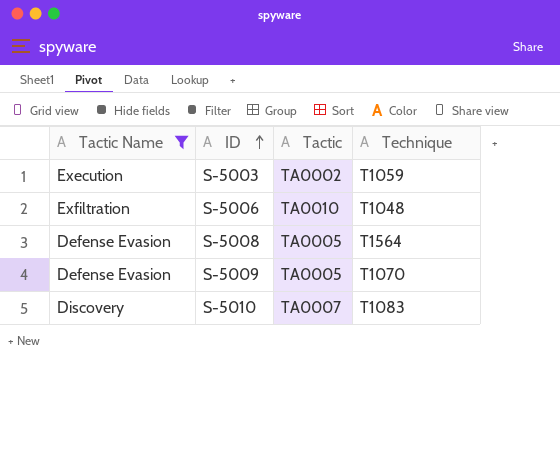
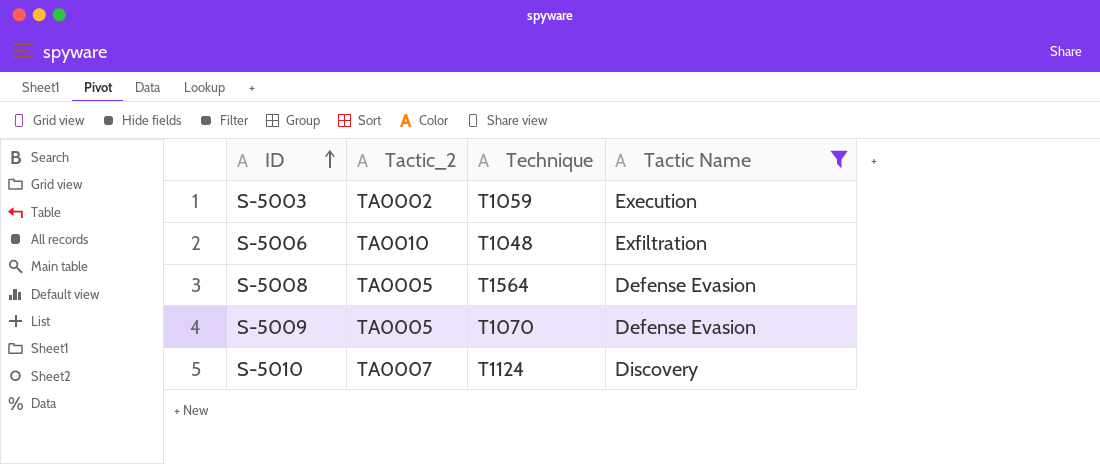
column name: Tactic -> Tactic_2
column Tactic Name | position: 1 -> 4
S-5010 | Technique: T1083 -> T1124

